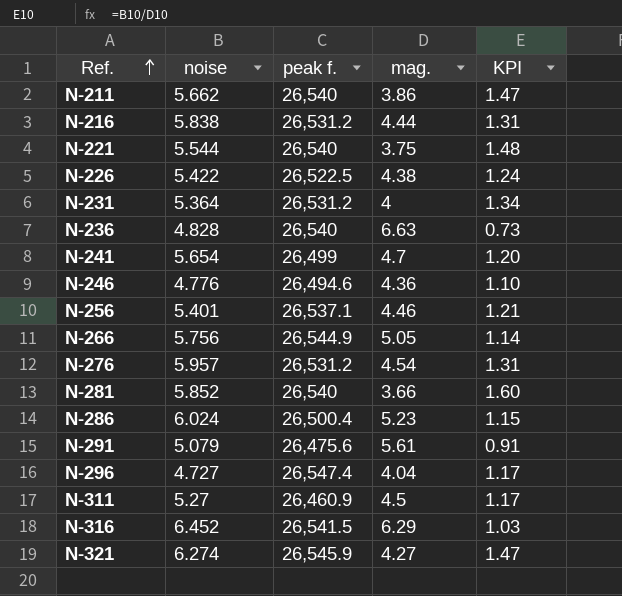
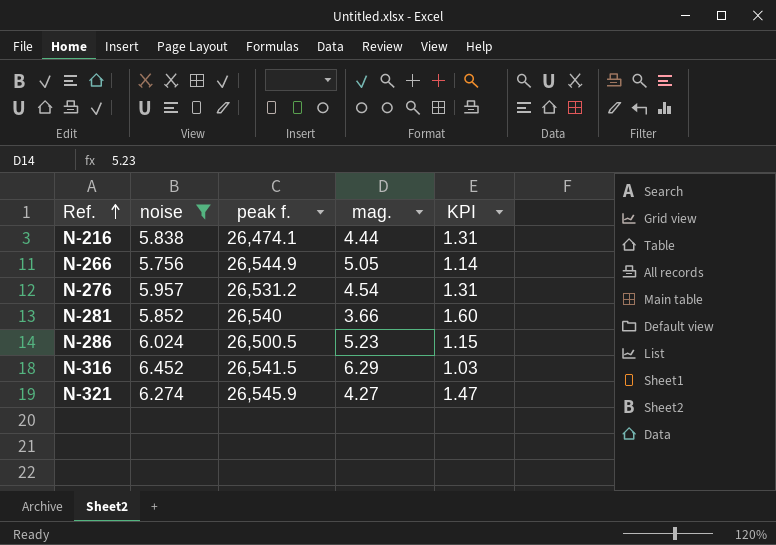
filter: none -> noise >= 5.756
N-216 | peak f.: 26,531.2 -> 26,474.1
N-286 | peak f.: 26,500.4 -> 26,500.5

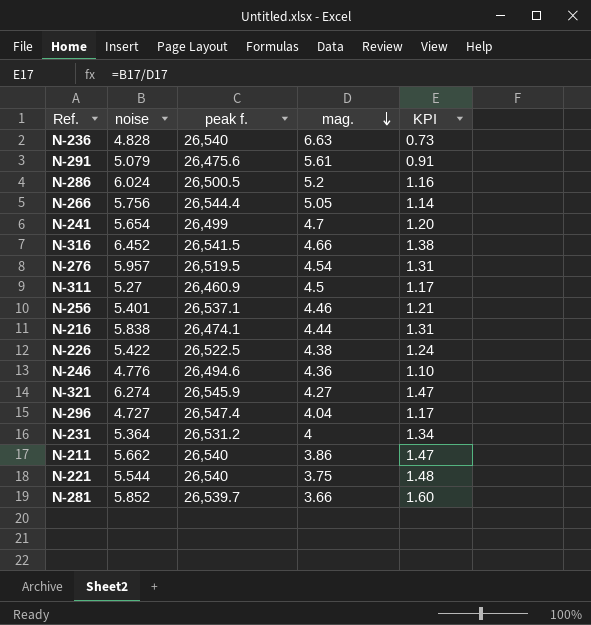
filter: noise >= 5.756 -> none
row order: Ref. ascending -> mag. descending
N-286 | mag.: 5.23 -> 5.2
N-286 | KPI: 1.15 -> 1.16
N-266 | peak f.: 26,544.9 -> 26,544.4
N-316 | mag.: 6.29 -> 4.66
N-316 | KPI: 1.03 -> 1.38
N-276 | peak f.: 26,531.2 -> 26,519.5
N-281 | peak f.: 26,540 -> 26,539.7

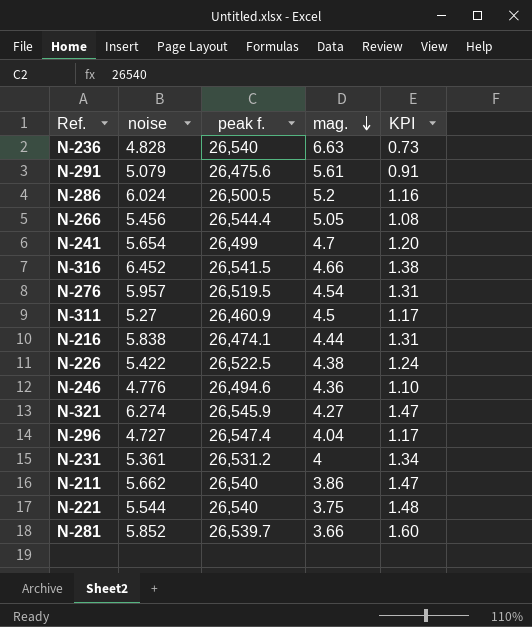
row N-256: 5.401 | 26,537.1 | 4.46 | 1.21 -> none
N-266 | noise: 5.756 -> 5.456
N-266 | KPI: 1.14 -> 1.08
N-231 | noise: 5.364 -> 5.361

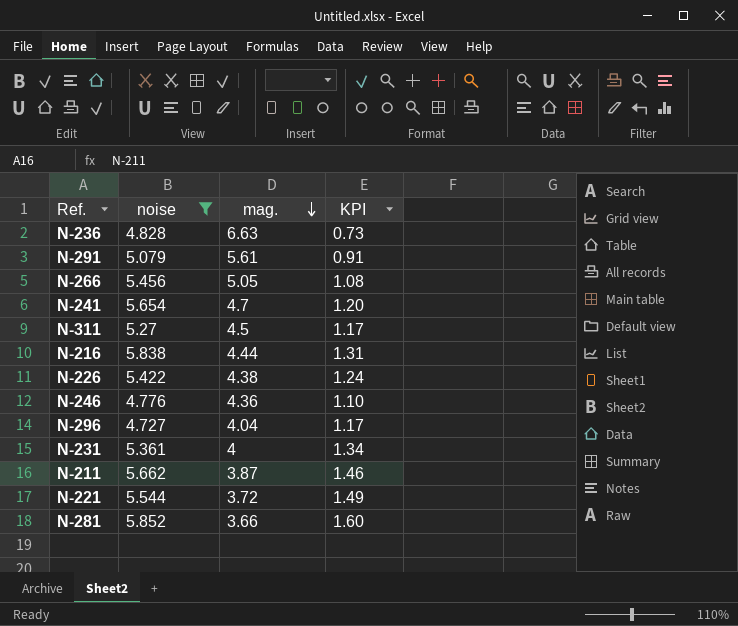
filter: none -> noise <= 5.852
column peak f. | position: 3 -> none
N-211 | mag.: 3.86 -> 3.87
N-211 | KPI: 1.47 -> 1.46
N-221 | mag.: 3.75 -> 3.72
N-221 | KPI: 1.48 -> 1.49

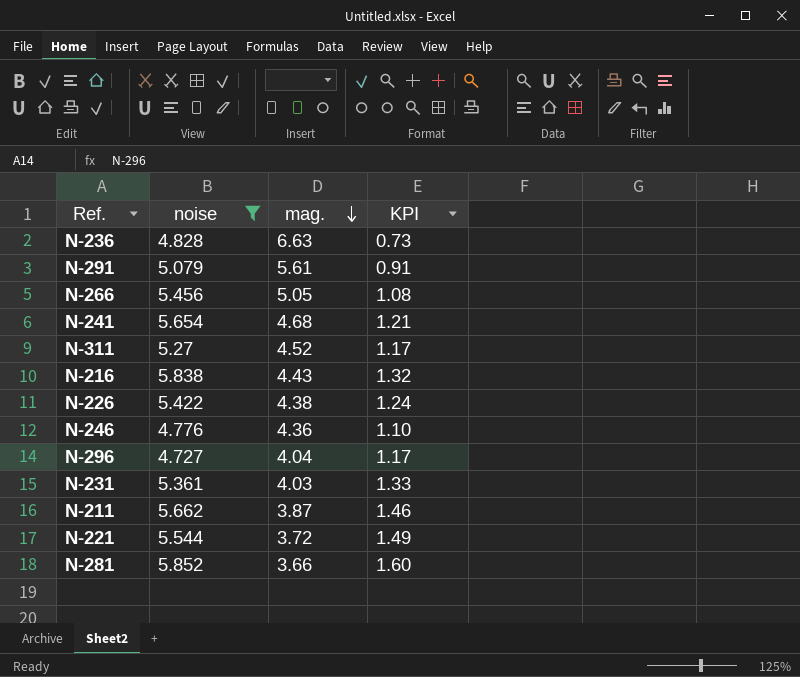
N-241 | mag.: 4.7 -> 4.68
N-241 | KPI: 1.20 -> 1.21
N-311 | mag.: 4.5 -> 4.52
N-216 | mag.: 4.44 -> 4.43
N-216 | KPI: 1.31 -> 1.32
N-231 | mag.: 4 -> 4.03
N-231 | KPI: 1.34 -> 1.33

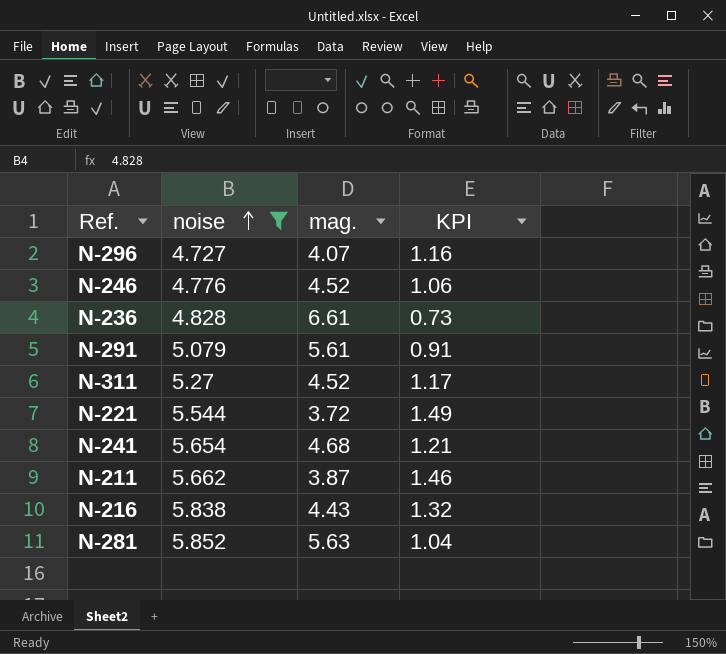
row order: mag. descending -> noise ascending
row N-266: 5.456 | 5.05 | 1.08 -> none
row N-226: 5.422 | 4.38 | 1.24 -> none
row N-231: 5.361 | 4.03 | 1.33 -> none
N-296 | mag.: 4.04 -> 4.07
N-296 | KPI: 1.17 -> 1.16
N-246 | mag.: 4.36 -> 4.52
N-246 | KPI: 1.10 -> 1.06
N-236 | mag.: 6.63 -> 6.61
N-281 | mag.: 3.66 -> 5.63
N-281 | KPI: 1.60 -> 1.04

